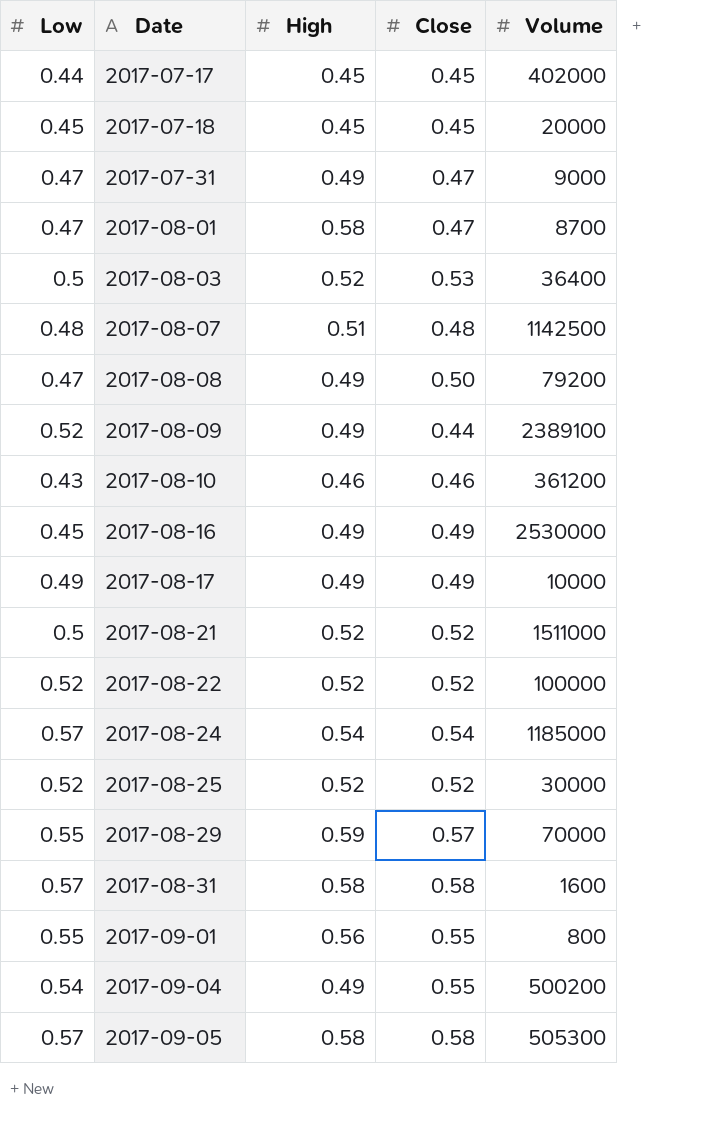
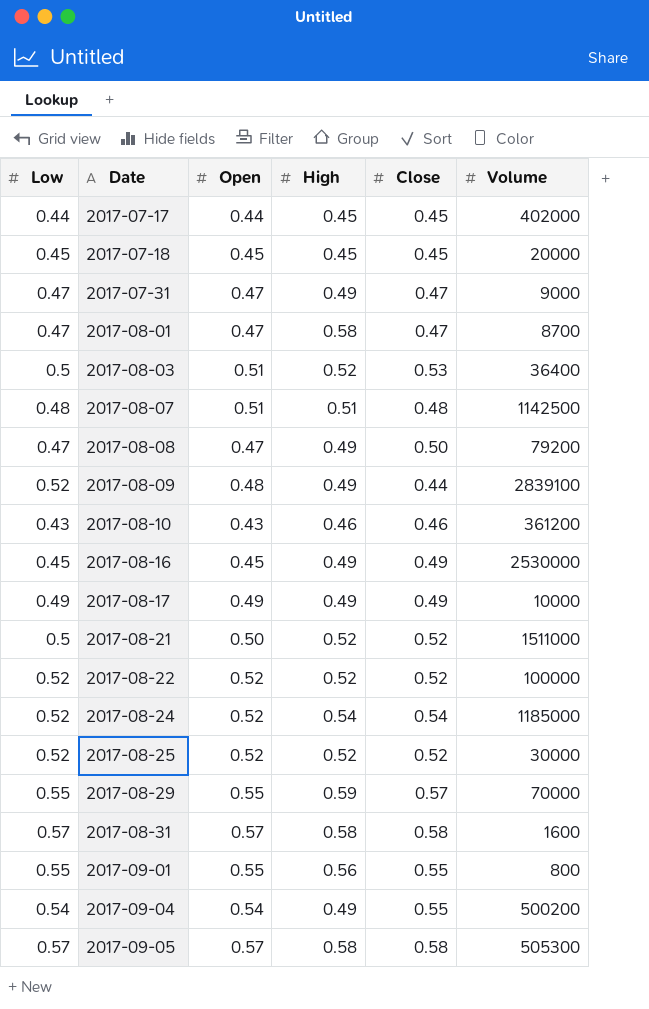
column Open | position: none -> 3
2017-08-09 | Volume: 2389100 -> 2839100
2017-08-24 | Low: 0.57 -> 0.52

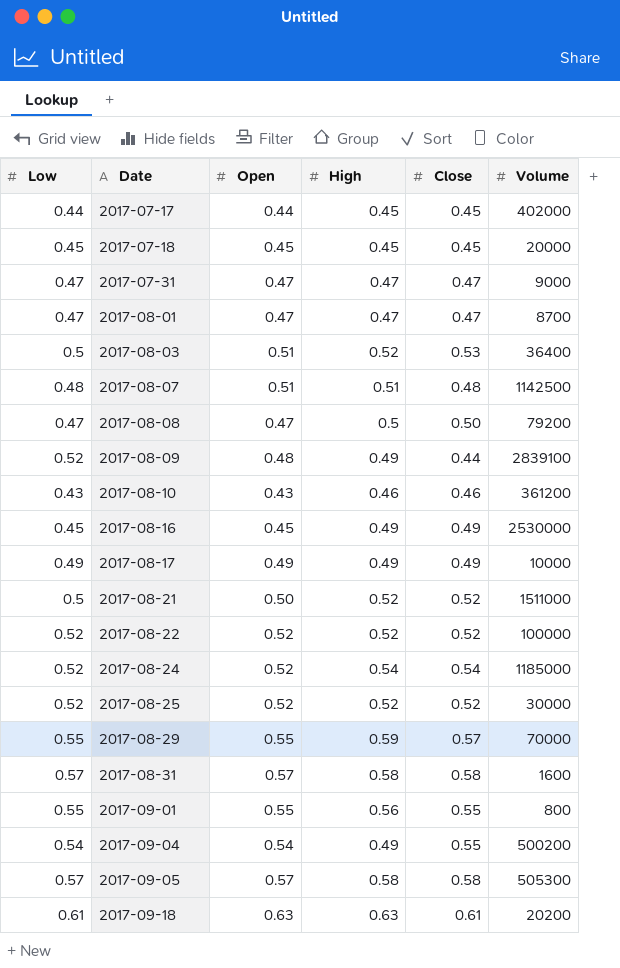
2017-07-31 | High: 0.49 -> 0.47
2017-08-01 | High: 0.58 -> 0.47
2017-08-08 | High: 0.49 -> 0.5
row 2017-09-18: none -> 0.61 | 0.63 | 0.63 | 0.61 | 20200

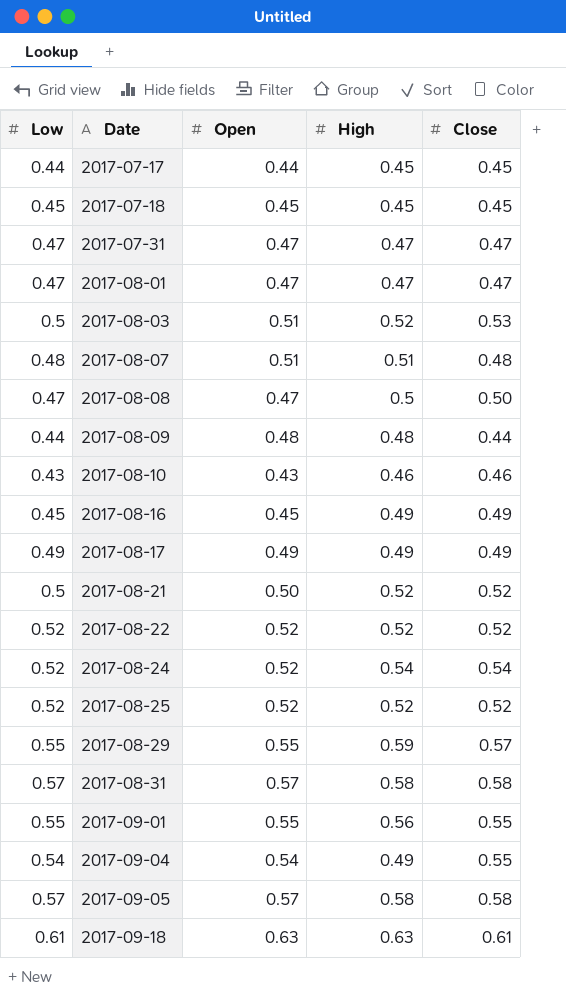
column Volume | position: 6 -> none
2017-08-09 | Low: 0.52 -> 0.44
2017-08-09 | High: 0.49 -> 0.48

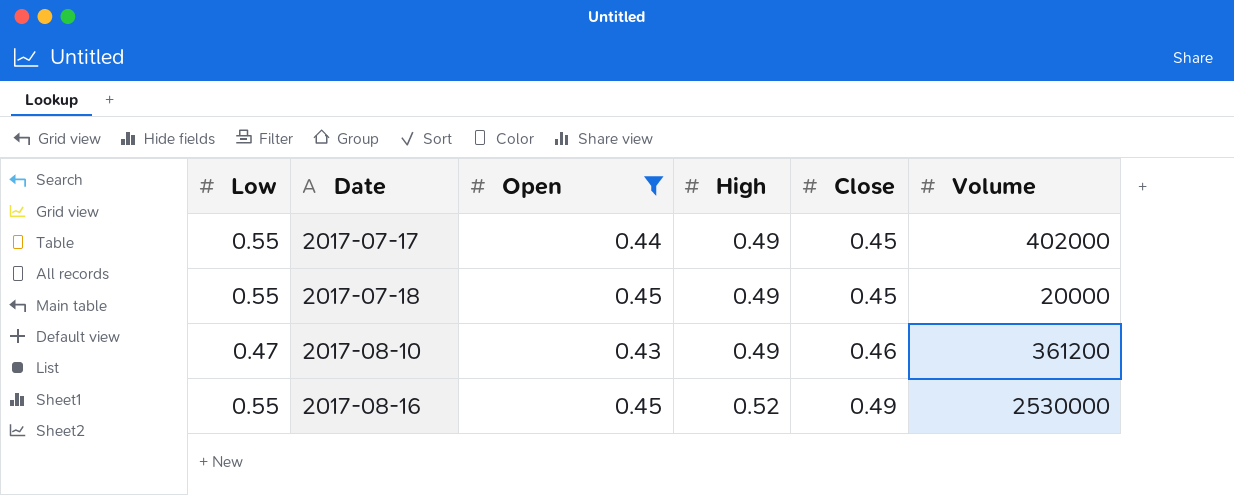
filter: none -> Open <= 0.45
column Volume | position: none -> 6
2017-07-17 | Low: 0.44 -> 0.55
2017-07-17 | High: 0.45 -> 0.49
2017-07-18 | Low: 0.45 -> 0.55
2017-07-18 | High: 0.45 -> 0.49
2017-08-10 | Low: 0.43 -> 0.47
2017-08-10 | High: 0.46 -> 0.49
2017-08-16 | Low: 0.45 -> 0.55
2017-08-16 | High: 0.49 -> 0.52

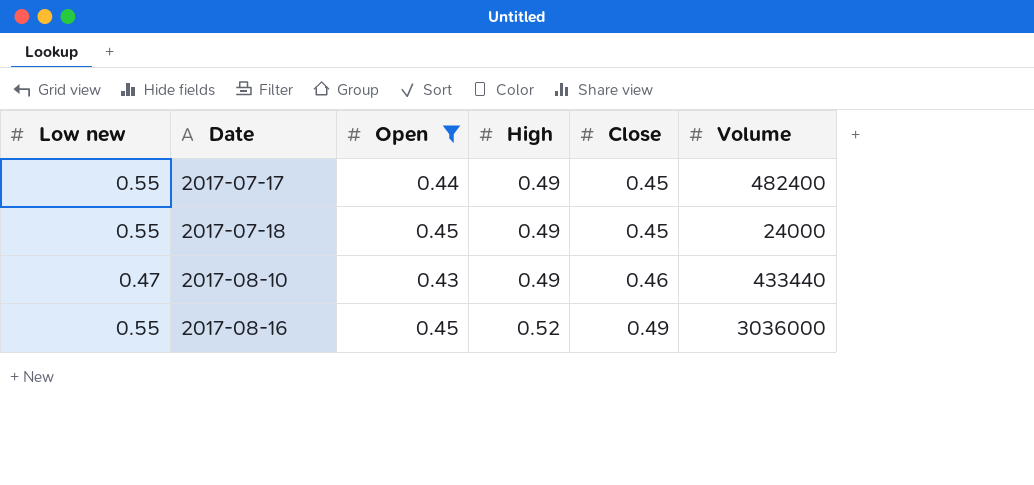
column name: Low -> Low new
2017-07-17 | Volume: 402000 -> 482400
2017-07-18 | Volume: 20000 -> 24000
2017-08-10 | Volume: 361200 -> 433440
2017-08-16 | Volume: 2530000 -> 3036000

